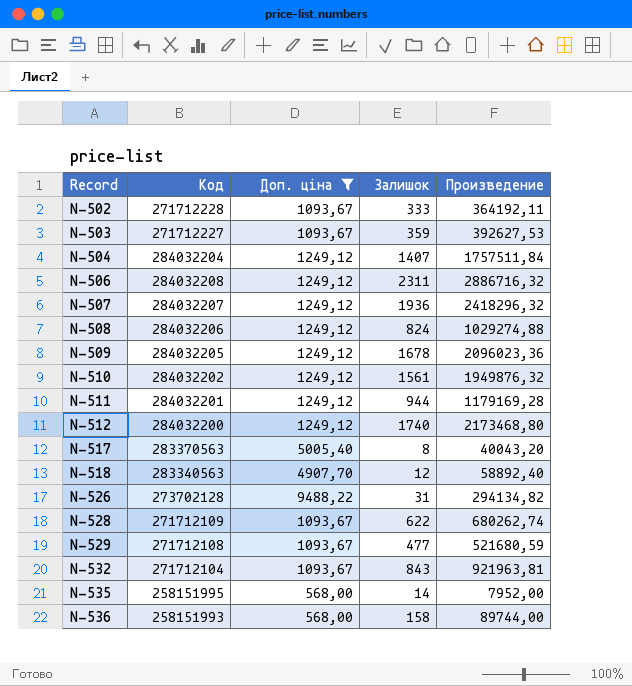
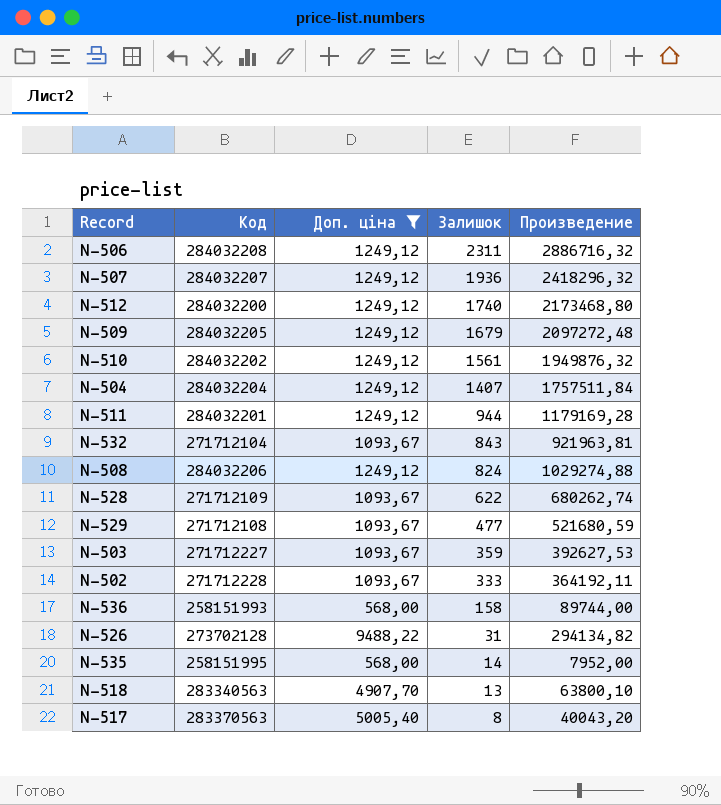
row order: Record ascending -> Залишок descending
N-509 | Залишок: 1678 -> 1679
N-509 | Произведение: 2096023,36 -> 2097272,48
N-518 | Залишок: 12 -> 13
N-518 | Произведение: 58892,40 -> 63800,10

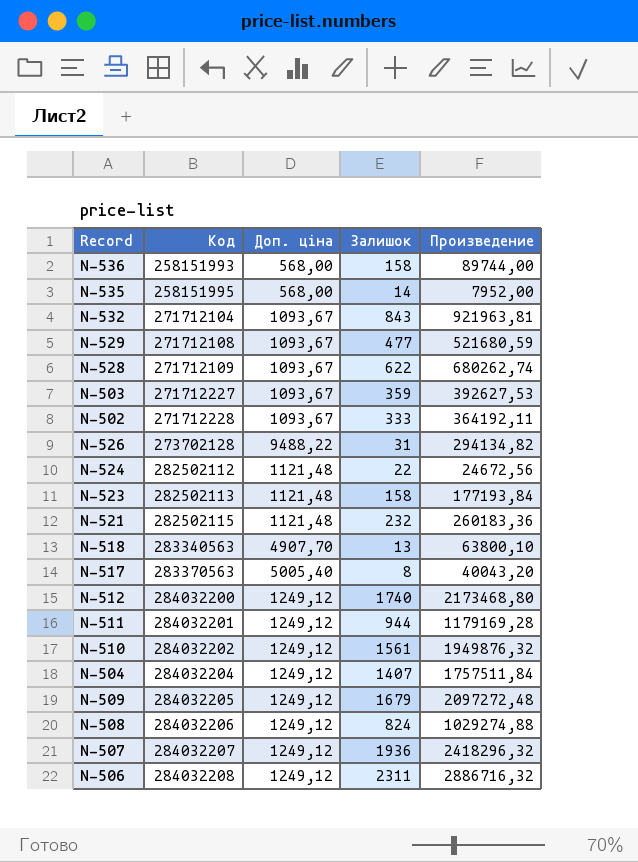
filter: Доп. ціна != 1121,48 -> none
row order: Залишок descending -> Код ascending

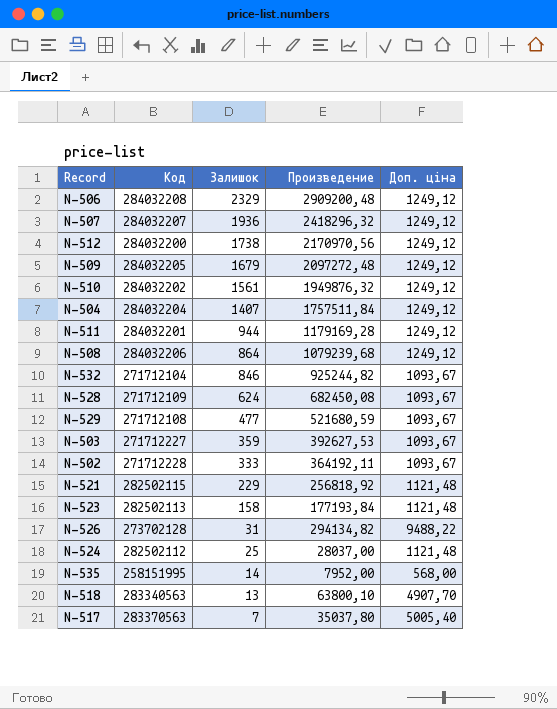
row order: Код ascending -> Залишок descending
column Доп. ціна | position: 3 -> 5
row N-536: 258151993 | 568,00 | 158 | 89744,00 -> none
N-506 | Залишок: 2311 -> 2329
N-506 | Произведение: 2886716,32 -> 2909200,48
N-512 | Залишок: 1740 -> 1738
N-512 | Произведение: 2173468,80 -> 2170970,56
N-508 | Залишок: 824 -> 864
N-508 | Произведение: 1029274,88 -> 1079239,68
N-532 | Залишок: 843 -> 846
N-532 | Произведение: 921963,81 -> 925244,82
N-528 | Залишок: 622 -> 624
N-528 | Произведение: 680262,74 -> 682450,08
N-521 | Залишок: 232 -> 229
N-521 | Произведение: 260183,36 -> 256818,92
N-524 | Залишок: 22 -> 25
N-524 | Произведение: 24672,56 -> 28037,00
N-517 | Залишок: 8 -> 7
N-517 | Произведение: 40043,20 -> 35037,80

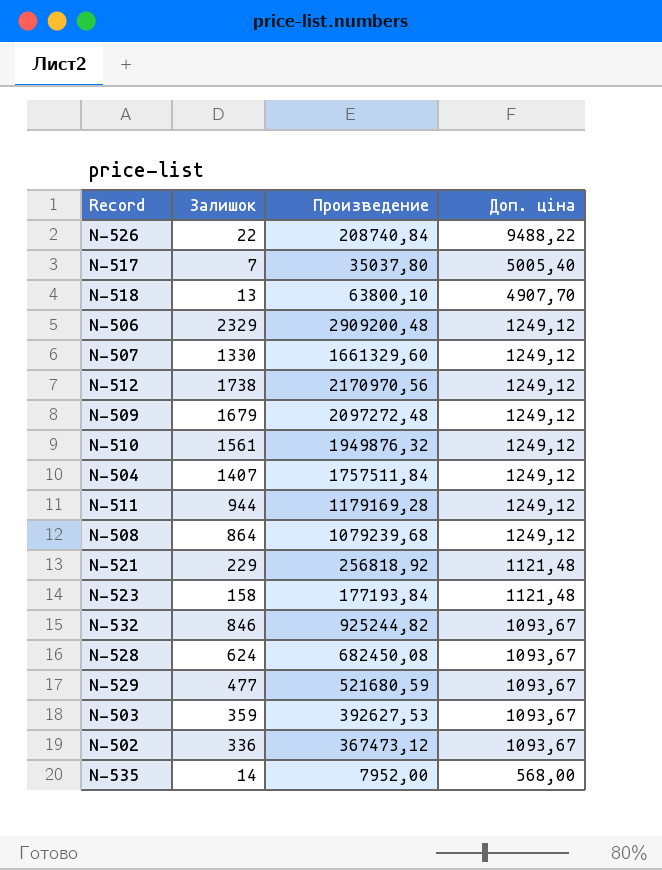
row order: Залишок descending -> Доп. ціна descending
column Код | position: 2 -> none
row N-524: 282502112 | 25 | 28037,00 | 1121,48 -> none
N-526 | Залишок: 31 -> 22
N-526 | Произведение: 294134,82 -> 208740,84
N-507 | Залишок: 1936 -> 1330
N-507 | Произведение: 2418296,32 -> 1661329,60
N-502 | Залишок: 333 -> 336
N-502 | Произведение: 364192,11 -> 367473,12

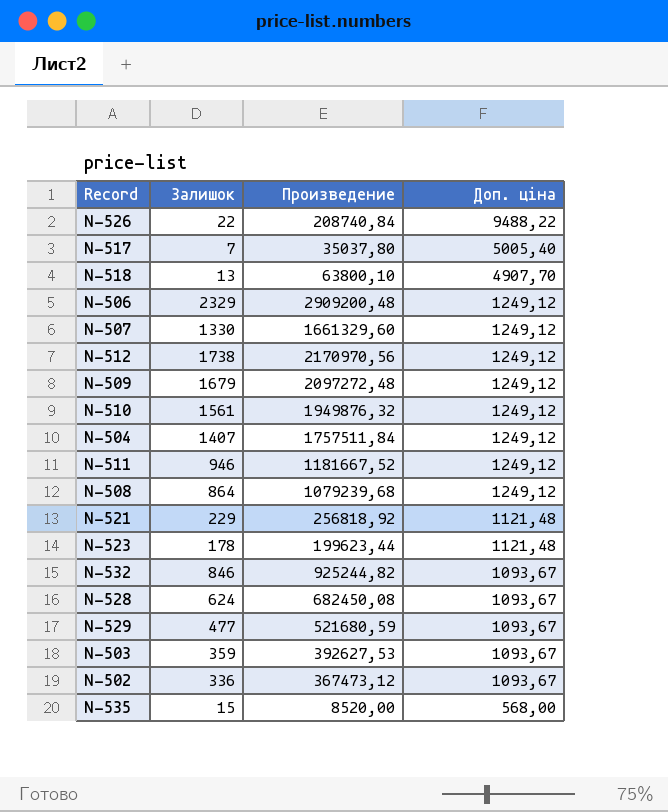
N-511 | Залишок: 944 -> 946
N-511 | Произведение: 1179169,28 -> 1181667,52
N-523 | Залишок: 158 -> 178
N-523 | Произведение: 177193,84 -> 199623,44
N-535 | Залишок: 14 -> 15
N-535 | Произведение: 7952,00 -> 8520,00

